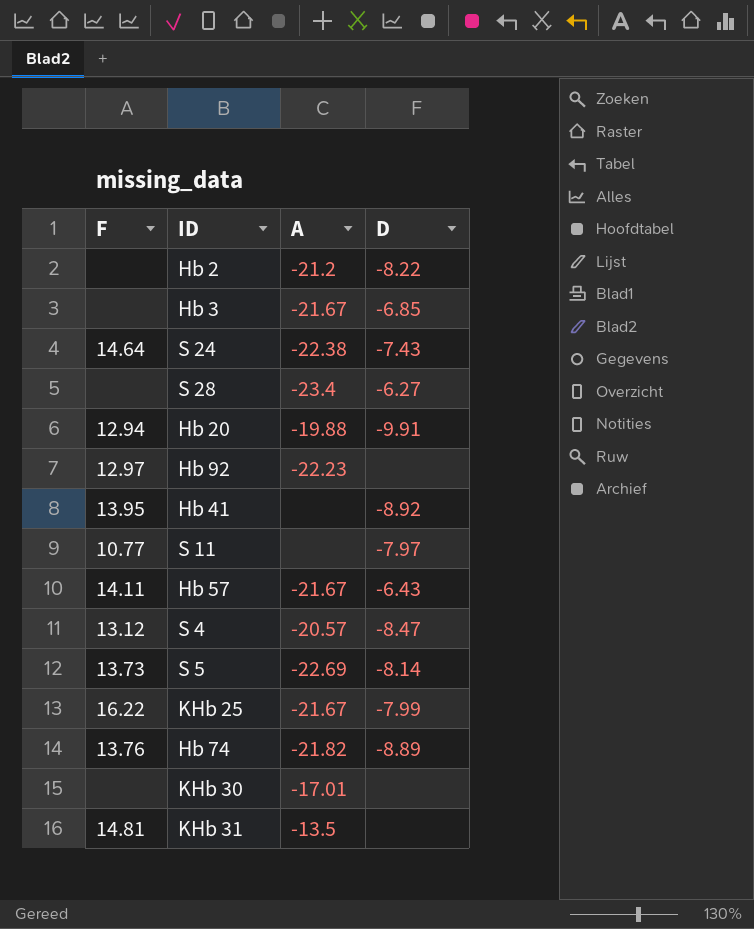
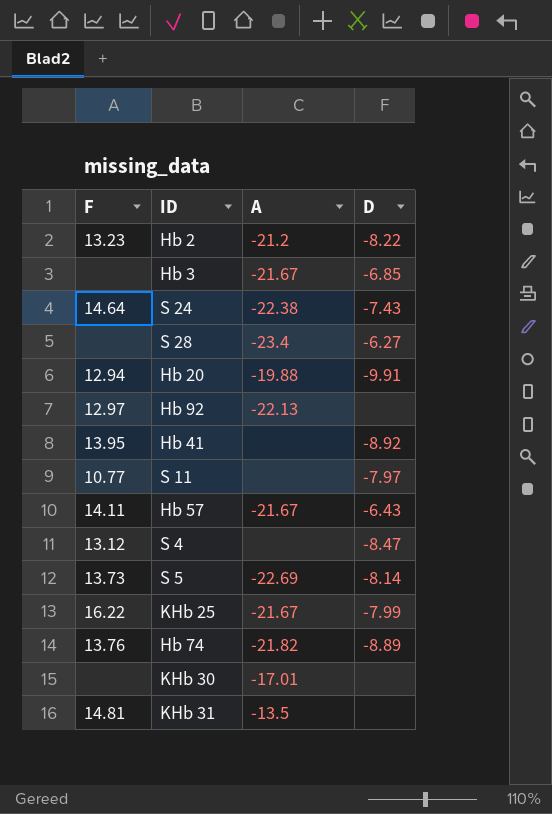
Hb 2 | F: none -> 13.23
Hb 92 | A: -22.23 -> -22.13
S 4 | A: -20.57 -> none

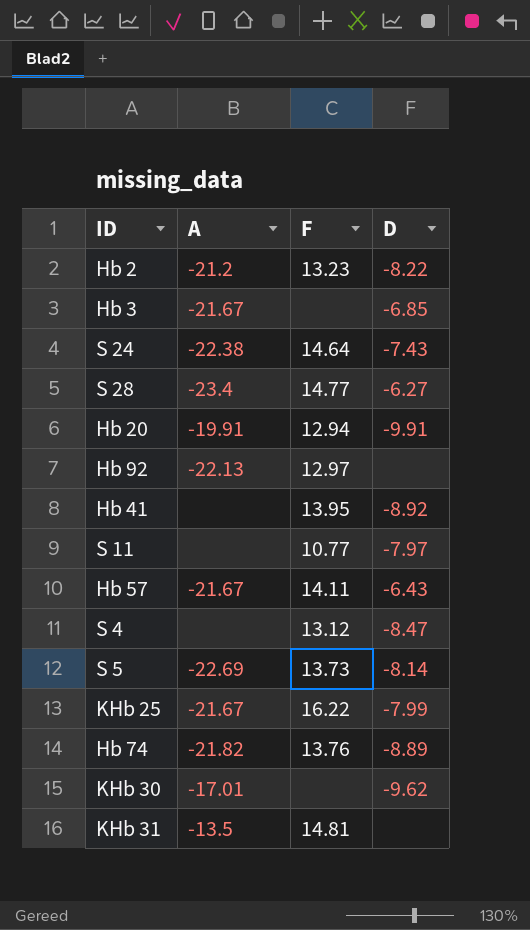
column F | position: 1 -> 3
S 28 | F: none -> 14.77
Hb 20 | A: -19.88 -> -19.91
KHb 30 | D: none -> -9.62

